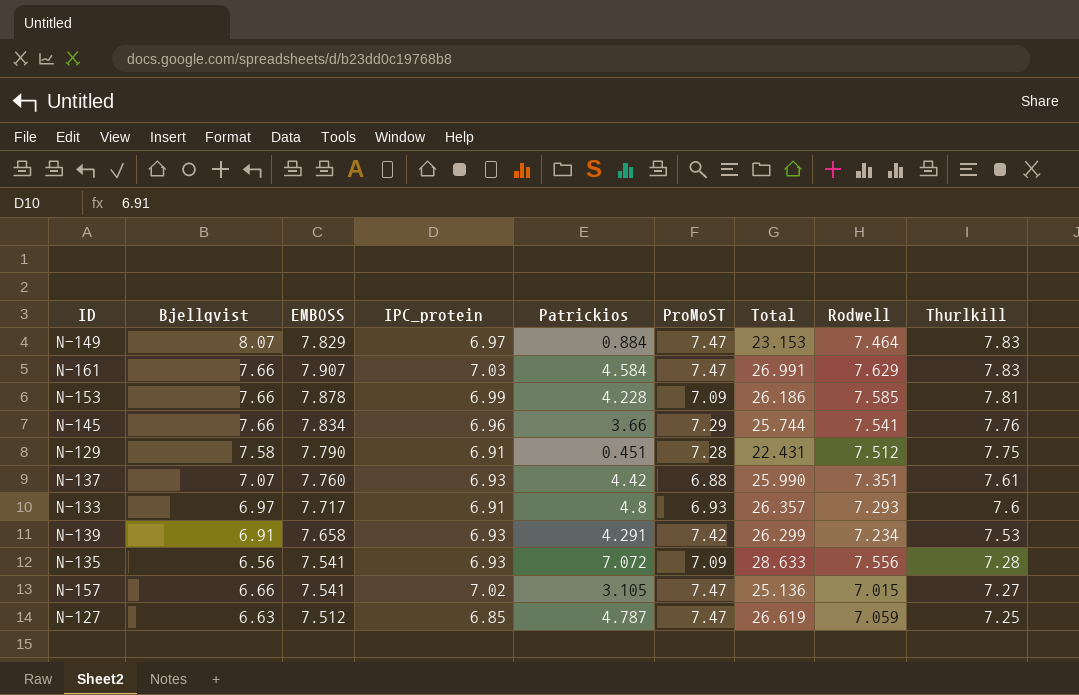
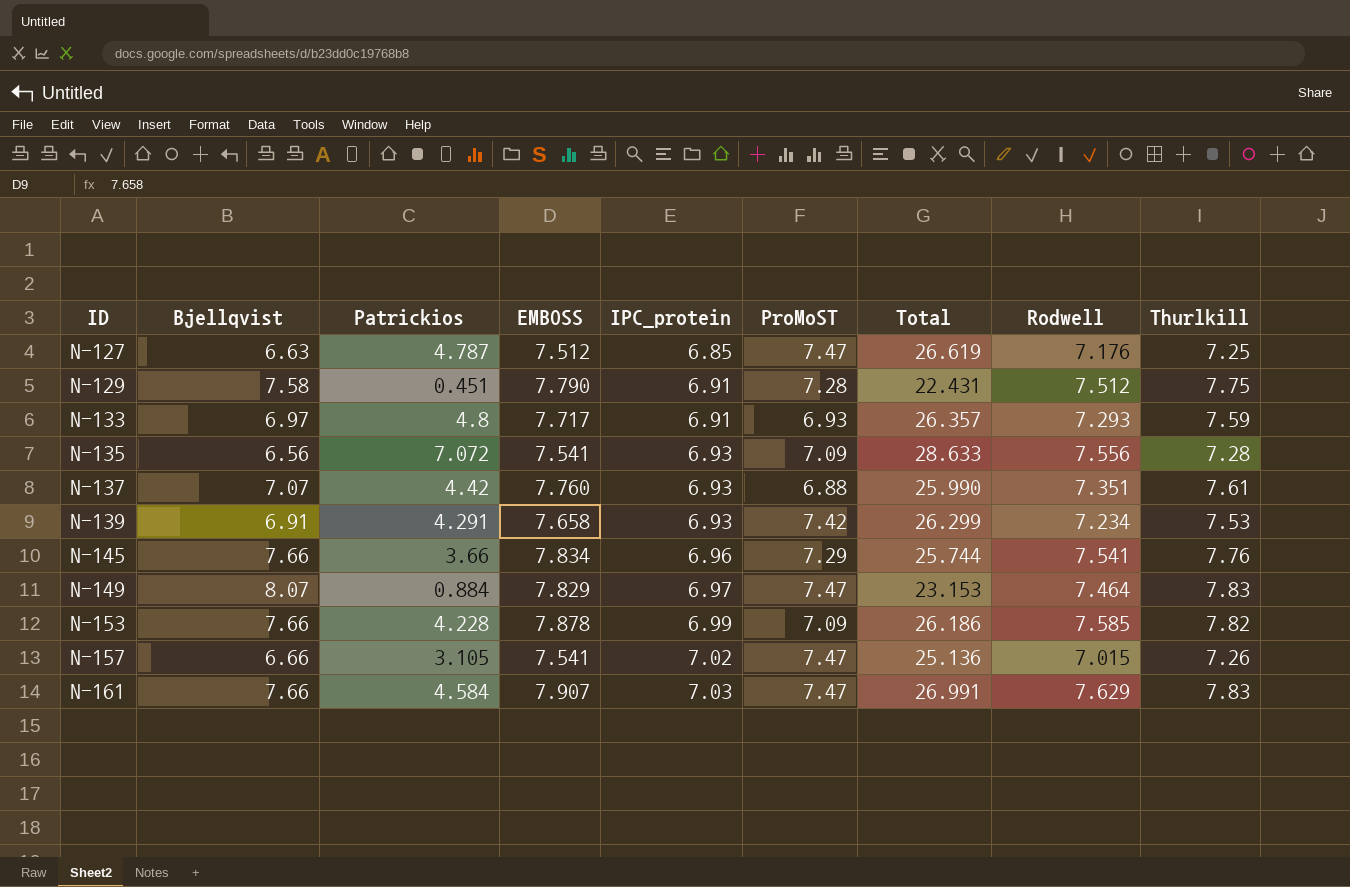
row order: Thurlkill descending -> ID ascending
column Patrickios | position: 5 -> 3
N-127 | Rodwell: 7.059 -> 7.176
N-133 | Thurlkill: 7.6 -> 7.59
N-153 | Thurlkill: 7.81 -> 7.82
N-157 | Thurlkill: 7.27 -> 7.26

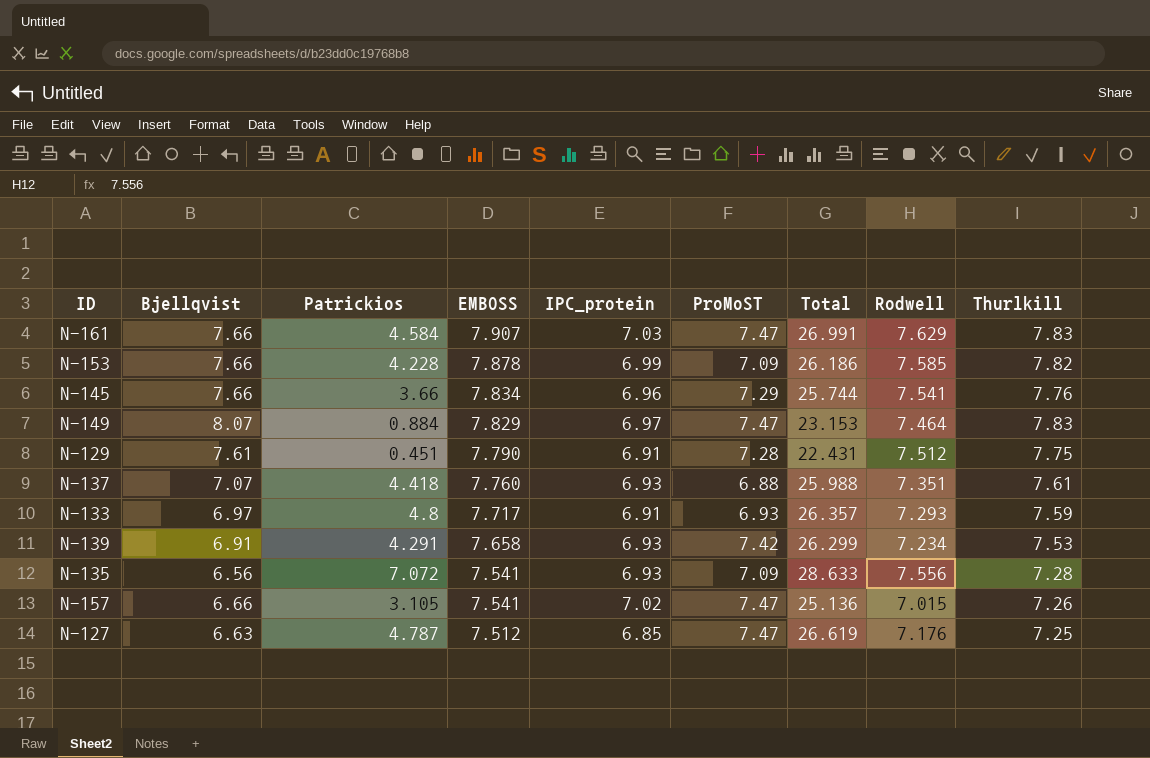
row order: ID ascending -> EMBOSS descending
N-129 | Bjellqvist: 7.58 -> 7.61
N-137 | Patrickios: 4.42 -> 4.418
N-137 | Total: 25.990 -> 25.988

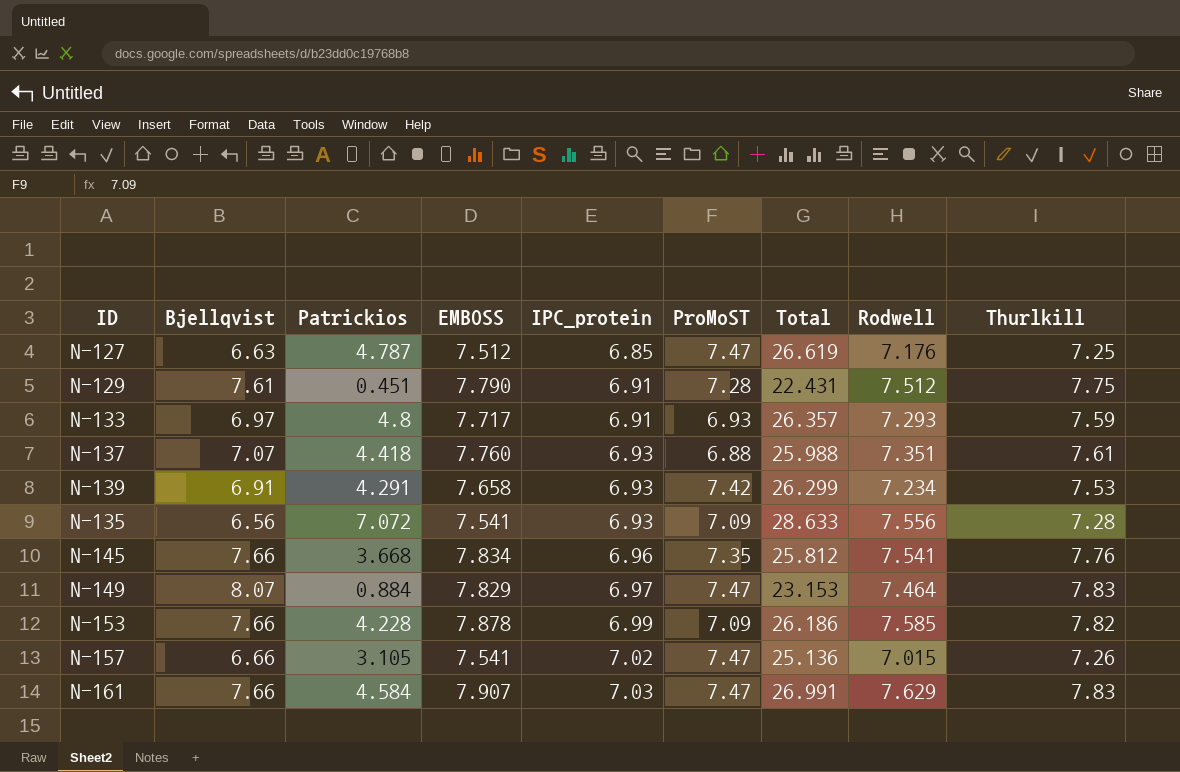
row order: EMBOSS descending -> IPC_protein ascending
N-145 | Patrickios: 3.66 -> 3.668
N-145 | ProMoST: 7.29 -> 7.35
N-145 | Total: 25.744 -> 25.812

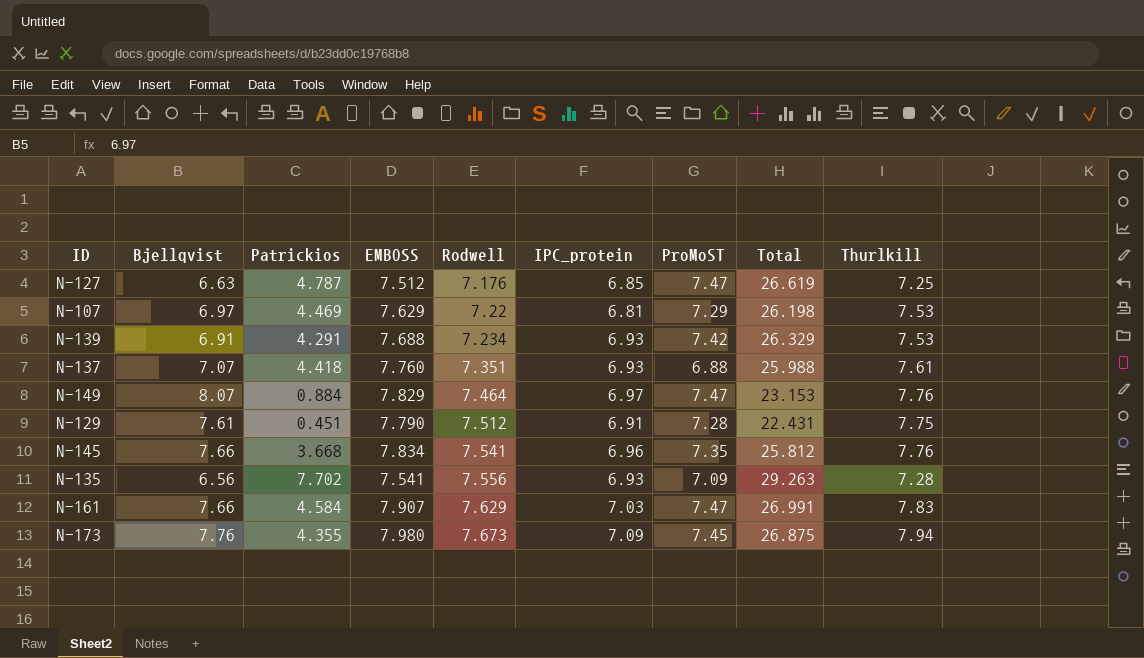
row order: IPC_protein ascending -> Rodwell ascending
column Rodwell | position: 8 -> 5
row N-133: 6.97 | 4.8 | 7.717 | 6.91 | 6.93 | 26.357 | 7.293 | 7.59 -> none
row N-153: 7.66 | 4.228 | 7.878 | 6.99 | 7.09 | 26.186 | 7.585 | 7.82 -> none
row N-157: 6.66 | 3.105 | 7.541 | 7.02 | 7.47 | 25.136 | 7.015 | 7.26 -> none
row N-107: none -> 6.97 | 4.469 | 7.629 | 7.22 | 6.81 | 7.29 | 26.198 | 7.53
N-139 | EMBOSS: 7.658 -> 7.688
N-139 | Total: 26.299 -> 26.329
N-149 | Thurlkill: 7.83 -> 7.76
N-135 | Patrickios: 7.072 -> 7.702
N-135 | Total: 28.633 -> 29.263
row N-173: none -> 7.76 | 4.355 | 7.980 | 7.673 | 7.09 | 7.45 | 26.875 | 7.94

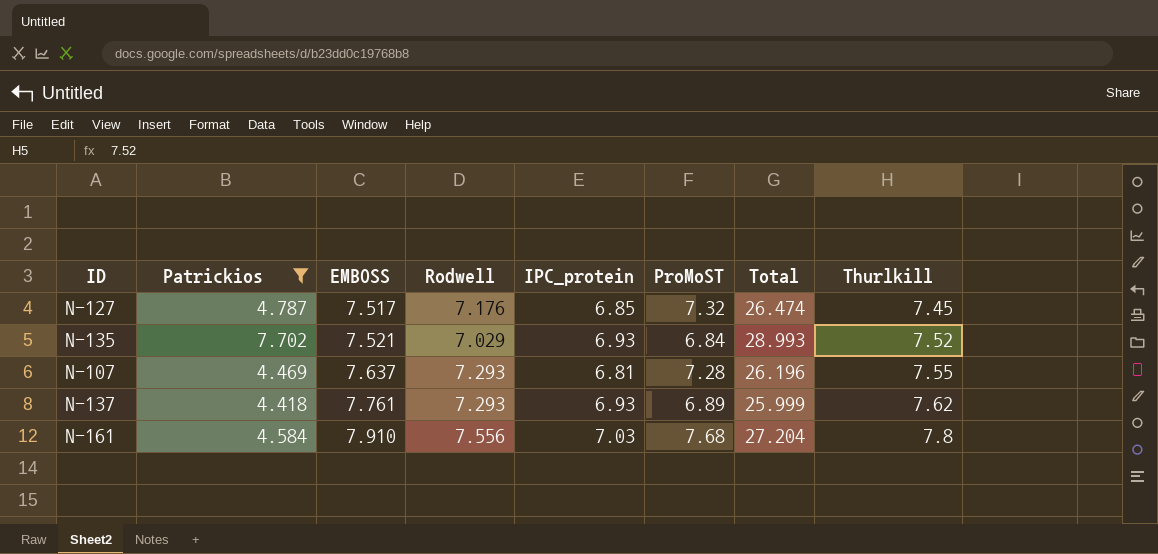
filter: none -> Patrickios >= 4.418
row order: Rodwell ascending -> EMBOSS ascending
column Bjellqvist | position: 2 -> none
N-127 | EMBOSS: 7.512 -> 7.517
N-127 | ProMoST: 7.47 -> 7.32
N-127 | Total: 26.619 -> 26.474
N-127 | Thurlkill: 7.25 -> 7.45
N-135 | EMBOSS: 7.541 -> 7.521
N-135 | Rodwell: 7.556 -> 7.029
N-135 | ProMoST: 7.09 -> 6.84
N-135 | Total: 29.263 -> 28.993
N-135 | Thurlkill: 7.28 -> 7.52
N-107 | EMBOSS: 7.629 -> 7.637
N-107 | Rodwell: 7.22 -> 7.293
N-107 | ProMoST: 7.29 -> 7.28
N-107 | Total: 26.198 -> 26.196
N-107 | Thurlkill: 7.53 -> 7.55
N-137 | EMBOSS: 7.760 -> 7.761
N-137 | Rodwell: 7.351 -> 7.293
N-137 | ProMoST: 6.88 -> 6.89
N-137 | Total: 25.988 -> 25.999
N-137 | Thurlkill: 7.61 -> 7.62
N-161 | EMBOSS: 7.907 -> 7.910
N-161 | Rodwell: 7.629 -> 7.556
N-161 | ProMoST: 7.47 -> 7.68
N-161 | Total: 26.991 -> 27.204
N-161 | Thurlkill: 7.83 -> 7.8

